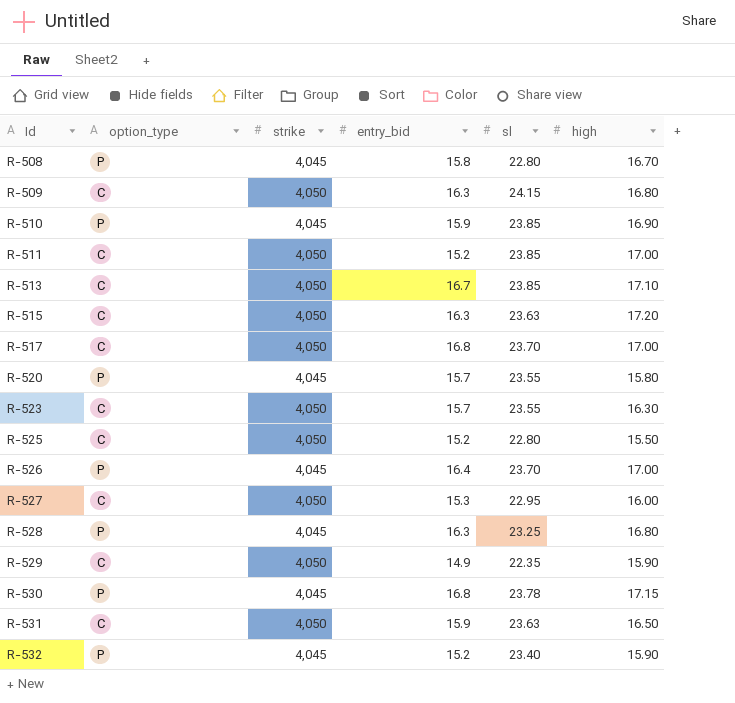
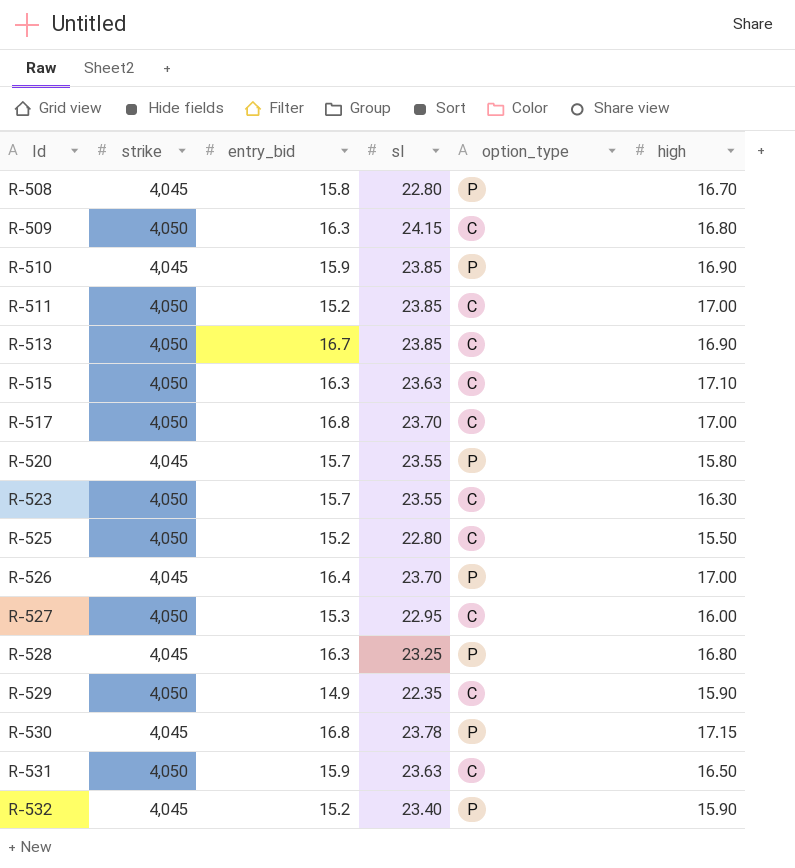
column option_type | position: 2 -> 5
R-513 | high: 17.10 -> 16.90
R-515 | high: 17.20 -> 17.10

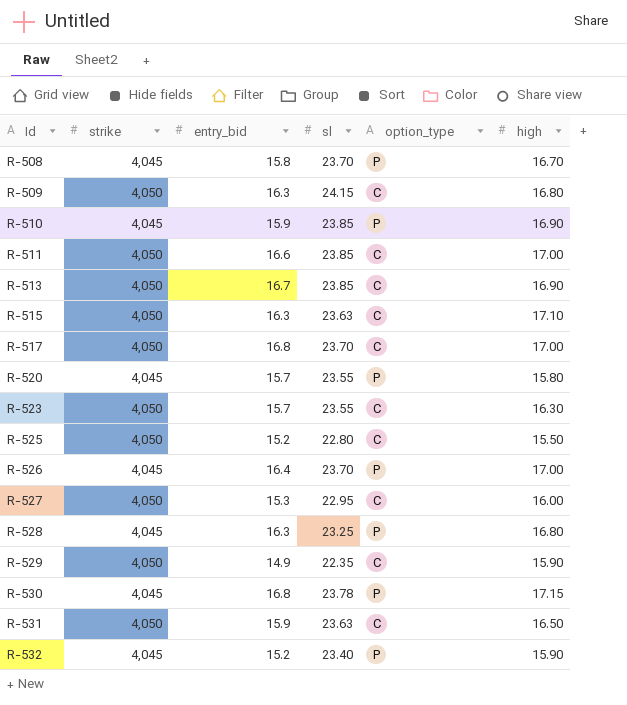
R-508 | sl: 22.80 -> 23.70
R-511 | entry_bid: 15.2 -> 16.6

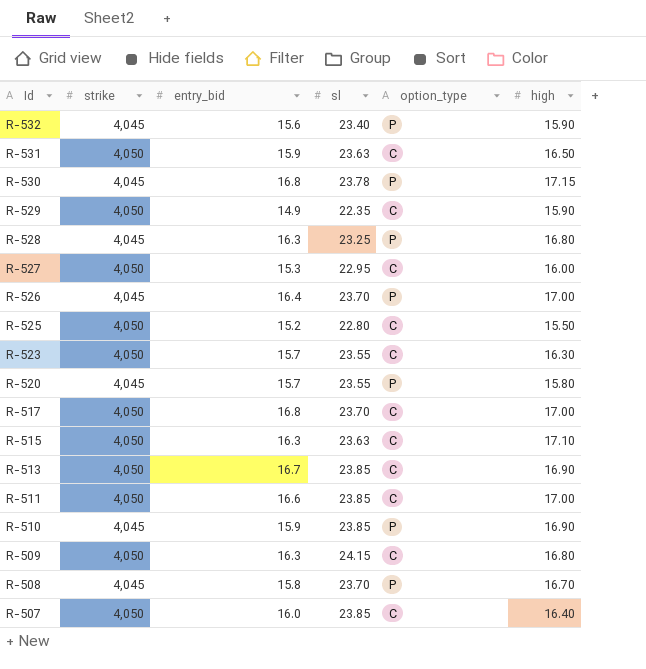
row order: Id ascending -> Id descending
R-532 | entry_bid: 15.2 -> 15.6
row R-507: none -> 4,050 | 16.0 | 23.85 | C | 16.40

